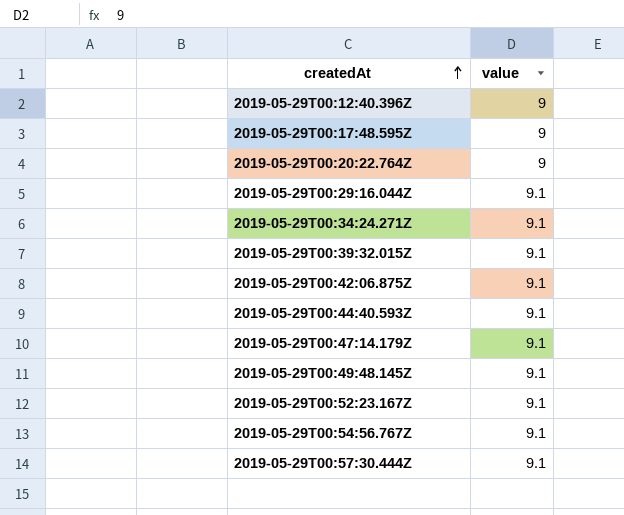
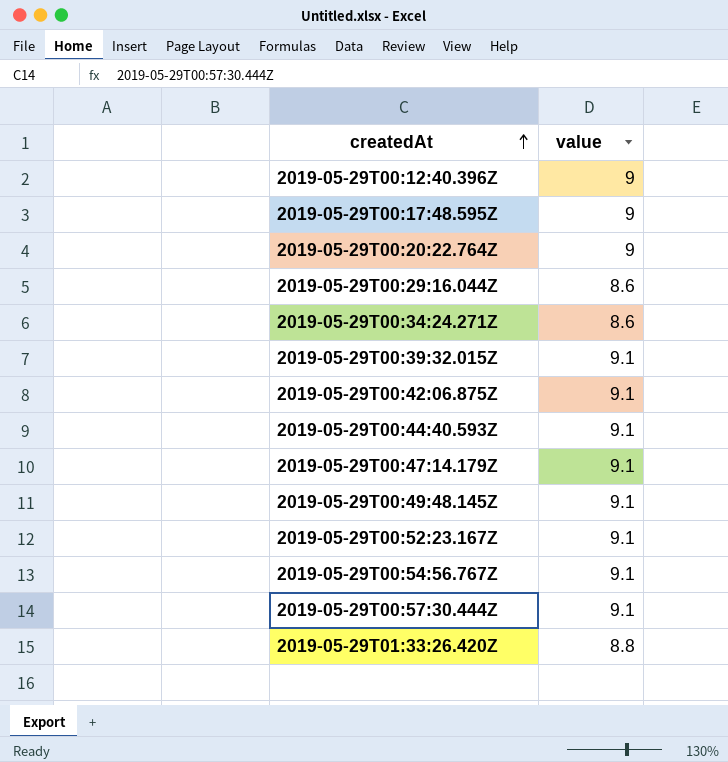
2019-05-29T00:29:16.044Z | value: 9.1 -> 8.6
2019-05-29T00:34:24.271Z | value: 9.1 -> 8.6
row 2019-05-29T01:33:26.420Z: none -> 8.8

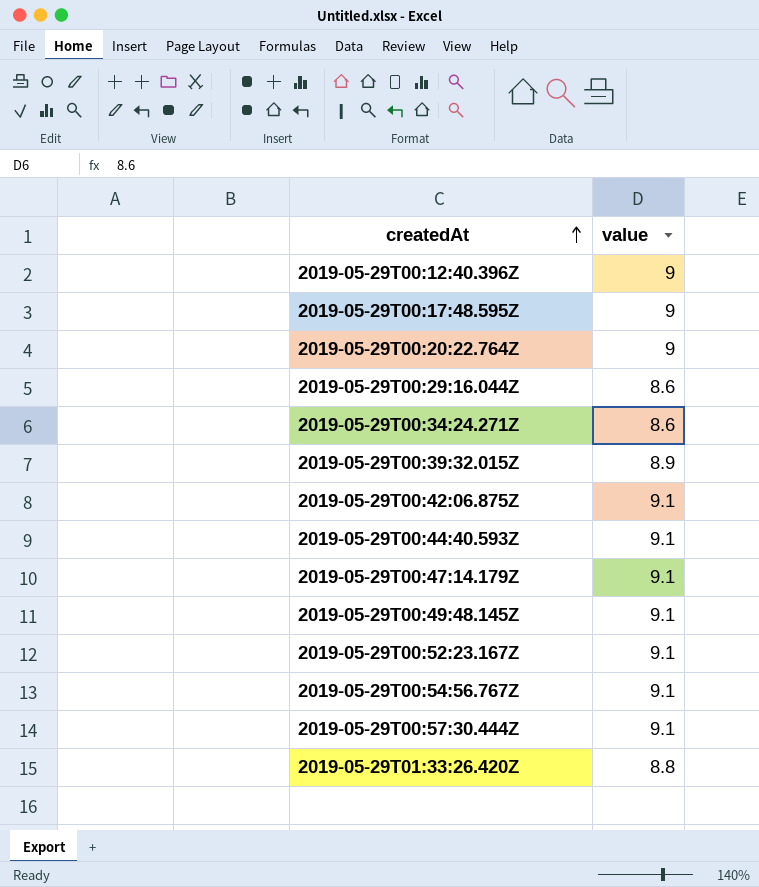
2019-05-29T00:39:32.015Z | value: 9.1 -> 8.9

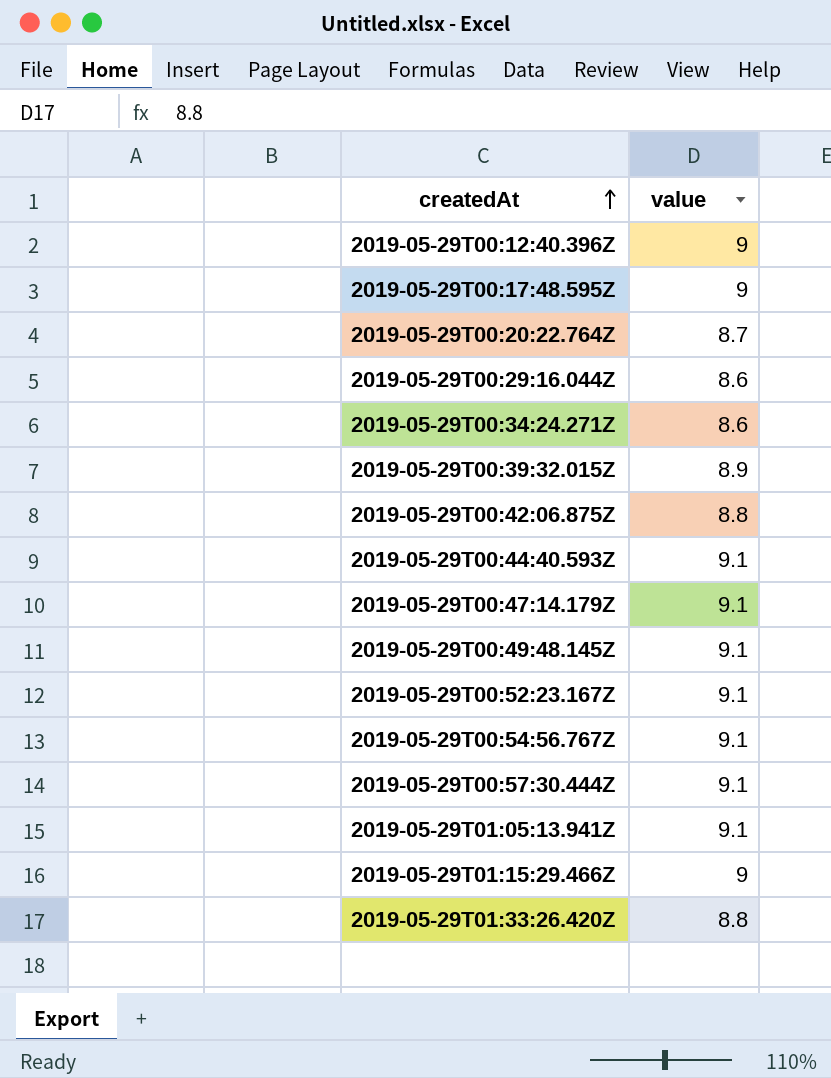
2019-05-29T00:20:22.764Z | value: 9 -> 8.7
2019-05-29T00:42:06.875Z | value: 9.1 -> 8.8
row 2019-05-29T01:05:13.941Z: none -> 9.1
row 2019-05-29T01:15:29.466Z: none -> 9

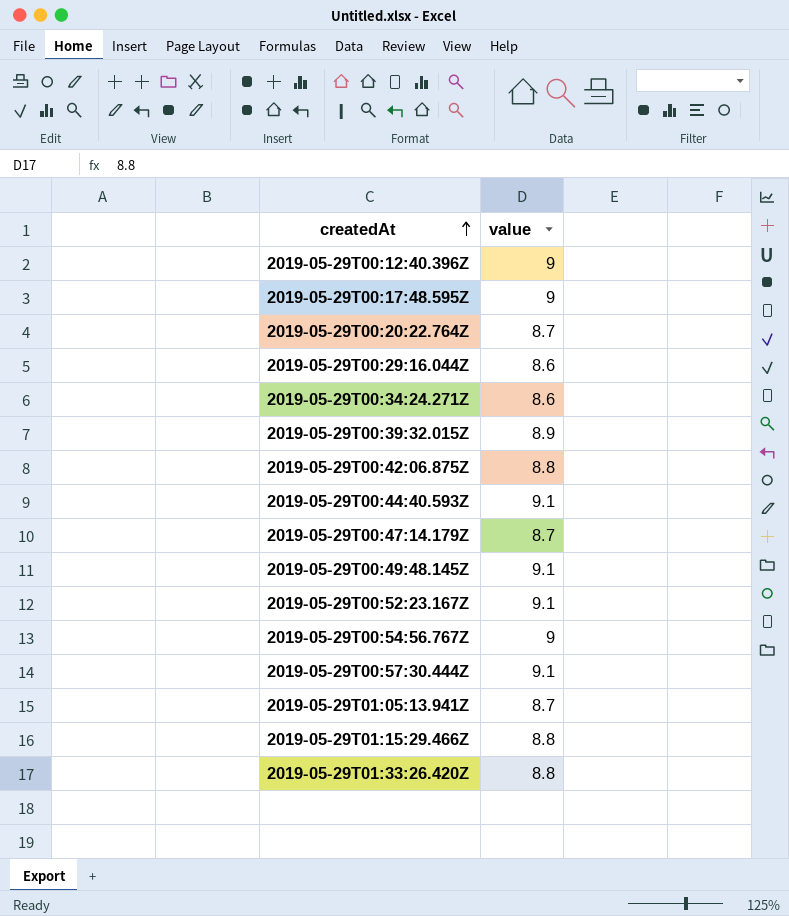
2019-05-29T00:47:14.179Z | value: 9.1 -> 8.7
2019-05-29T00:54:56.767Z | value: 9.1 -> 9
2019-05-29T01:05:13.941Z | value: 9.1 -> 8.7
2019-05-29T01:15:29.466Z | value: 9 -> 8.8

